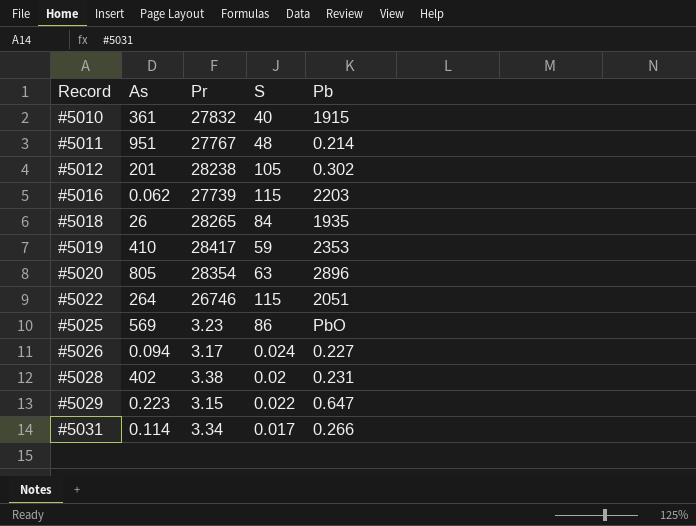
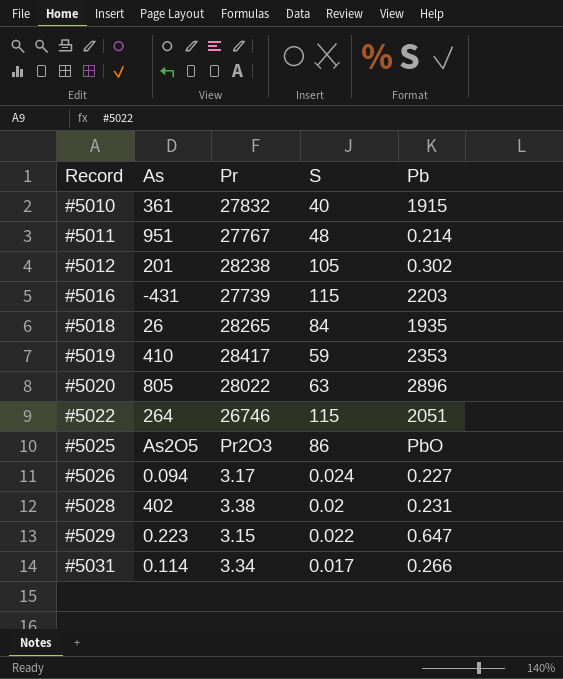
#5016 | As: 0.062 -> -431
#5020 | Pr: 28354 -> 28022
#5025 | As: 569 -> As2O5
#5025 | Pr: 3.23 -> Pr2O3

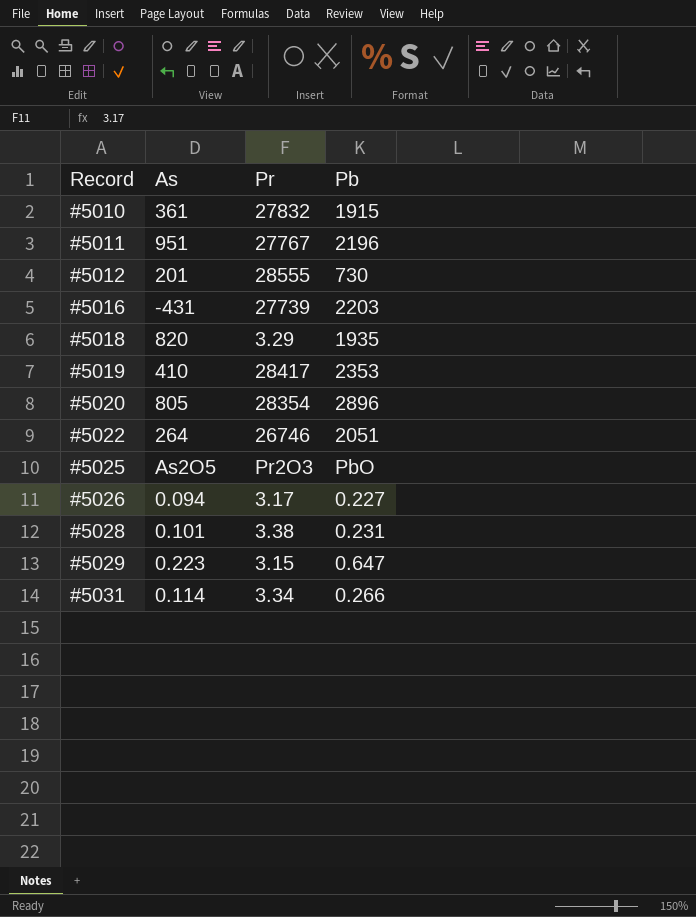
column S | position: 4 -> none
#5011 | Pb: 0.214 -> 2196
#5012 | Pr: 28238 -> 28555
#5012 | Pb: 0.302 -> 730
#5018 | As: 26 -> 820
#5018 | Pr: 28265 -> 3.29
#5020 | Pr: 28022 -> 28354
#5028 | As: 402 -> 0.101

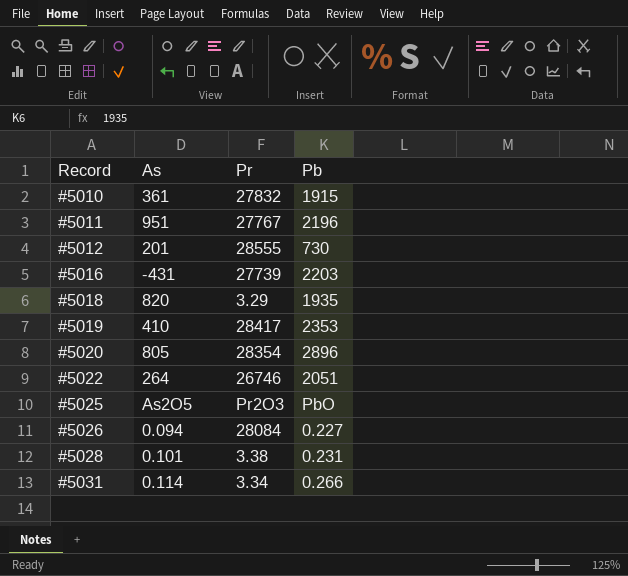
row #5029: 0.223 | 3.15 | 0.647 -> none
#5026 | Pr: 3.17 -> 28084

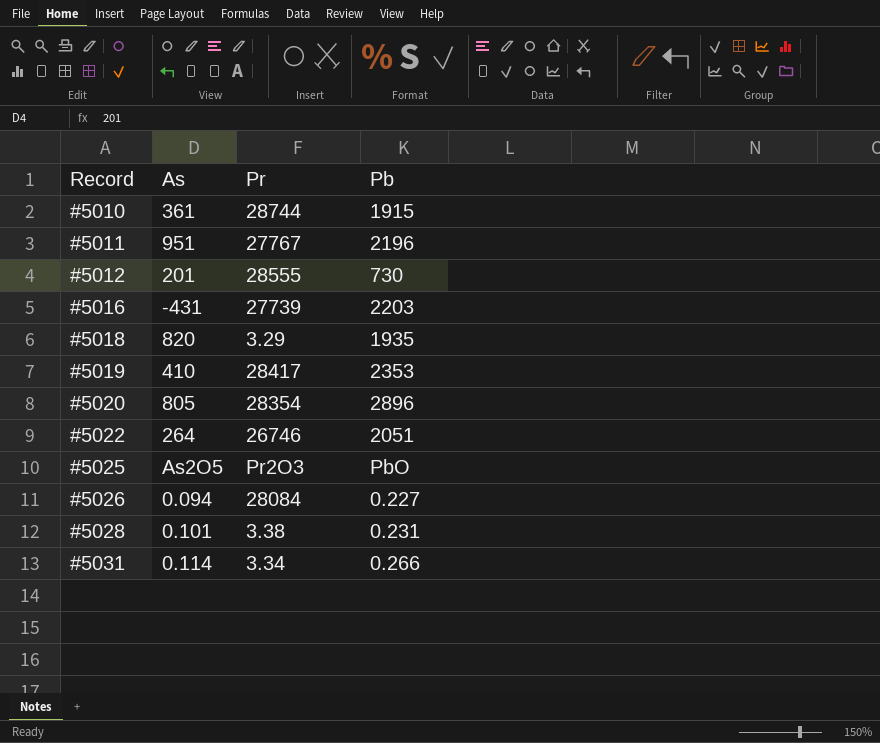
#5010 | Pr: 27832 -> 28744

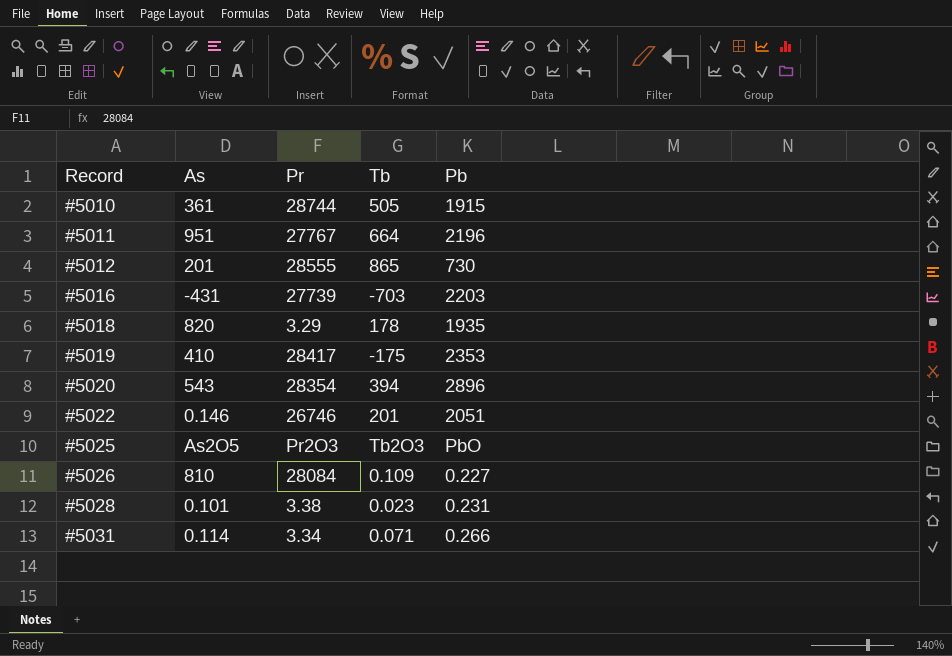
column Tb | position: none -> 4
#5020 | As: 805 -> 543
#5022 | As: 264 -> 0.146
#5026 | As: 0.094 -> 810

